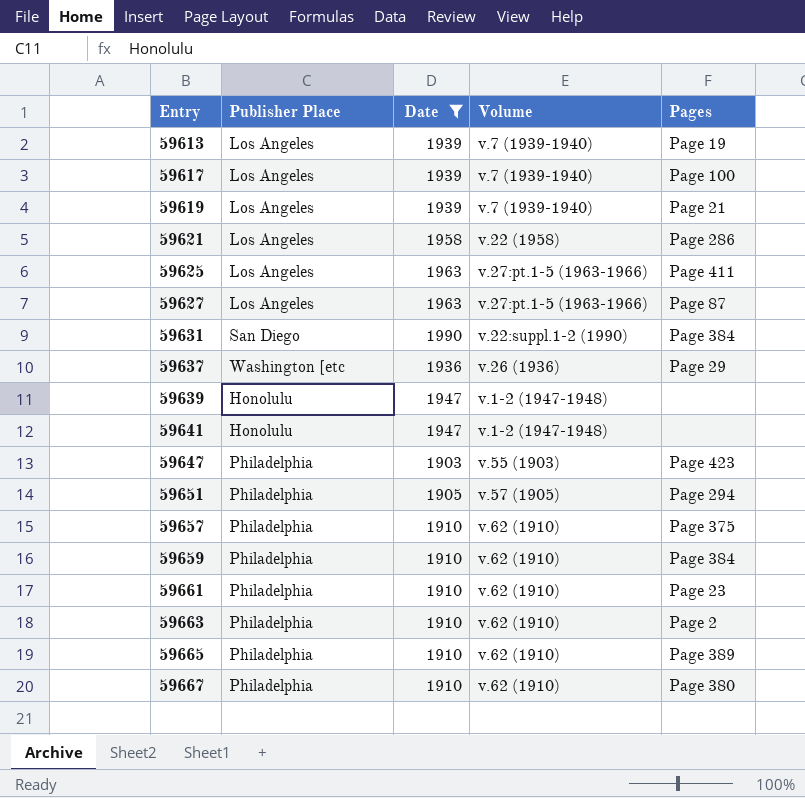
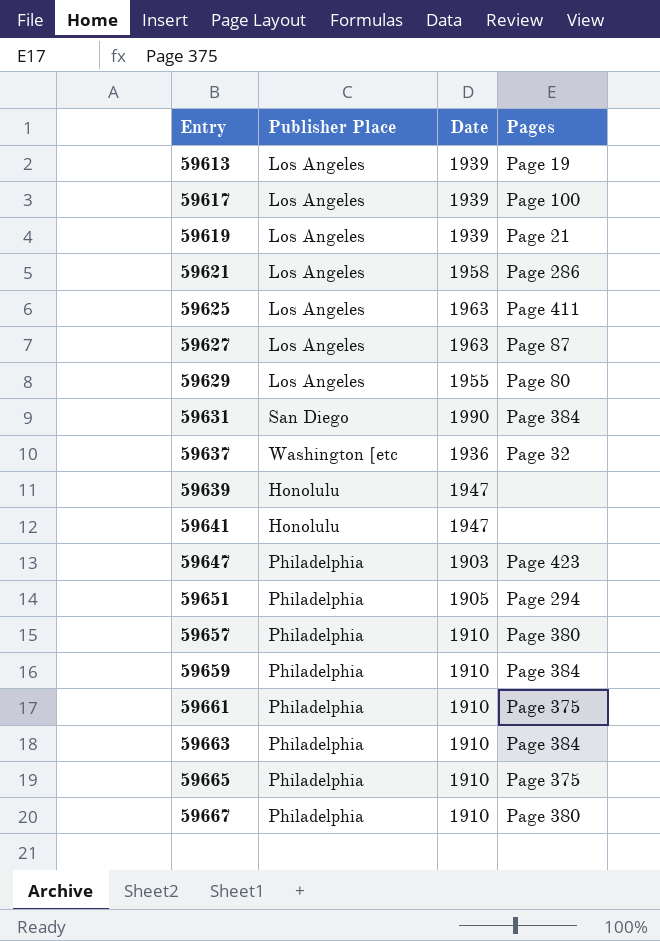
filter: Date != 1955 -> none
column Volume | position: 4 -> none
59637 | Pages: Page 29 -> Page 32
59657 | Pages: Page 375 -> Page 380
59661 | Pages: Page 23 -> Page 375
59663 | Pages: Page 2 -> Page 384
59665 | Pages: Page 389 -> Page 375

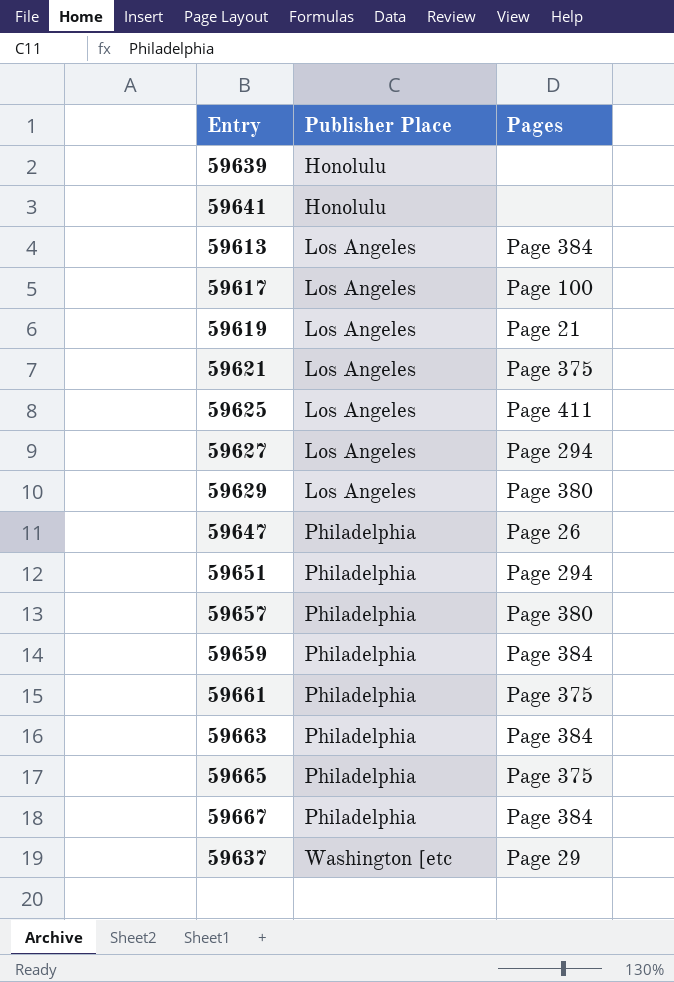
row order: Entry ascending -> Publisher Place ascending
column Date | position: 3 -> none
row 59631: San Diego | 1990 | Page 384 -> none
59613 | Pages: Page 19 -> Page 384
59621 | Pages: Page 286 -> Page 375
59627 | Pages: Page 87 -> Page 294
59629 | Pages: Page 80 -> Page 380
59647 | Pages: Page 423 -> Page 26
59667 | Pages: Page 380 -> Page 384
59637 | Pages: Page 32 -> Page 29

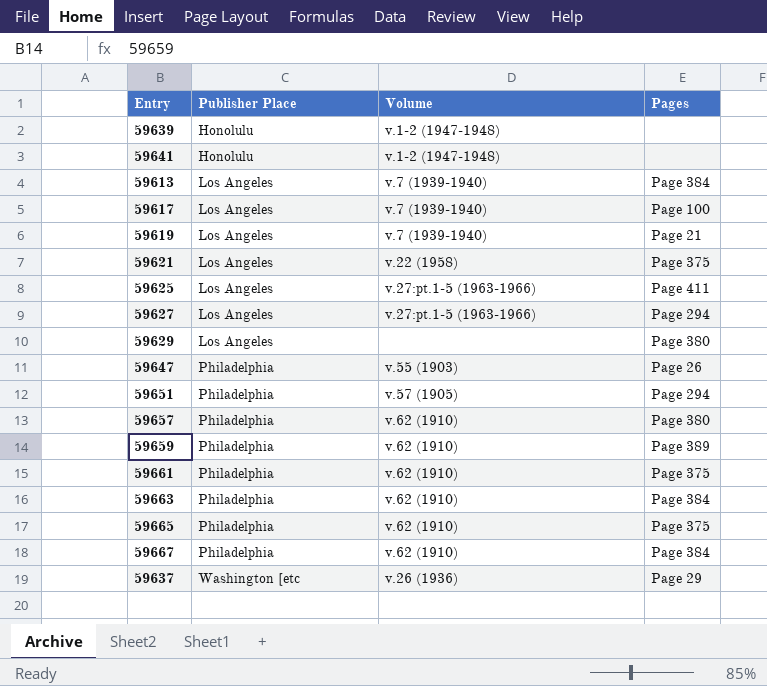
column Volume | position: none -> 3
59659 | Pages: Page 384 -> Page 389

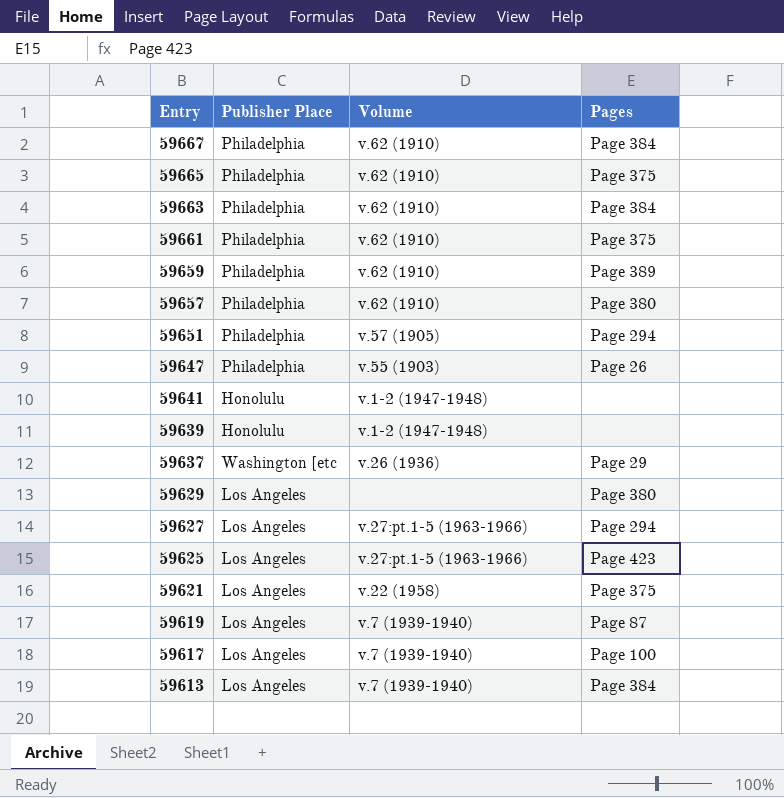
row order: Publisher Place ascending -> Entry descending
59625 | Pages: Page 411 -> Page 423
59619 | Pages: Page 21 -> Page 87

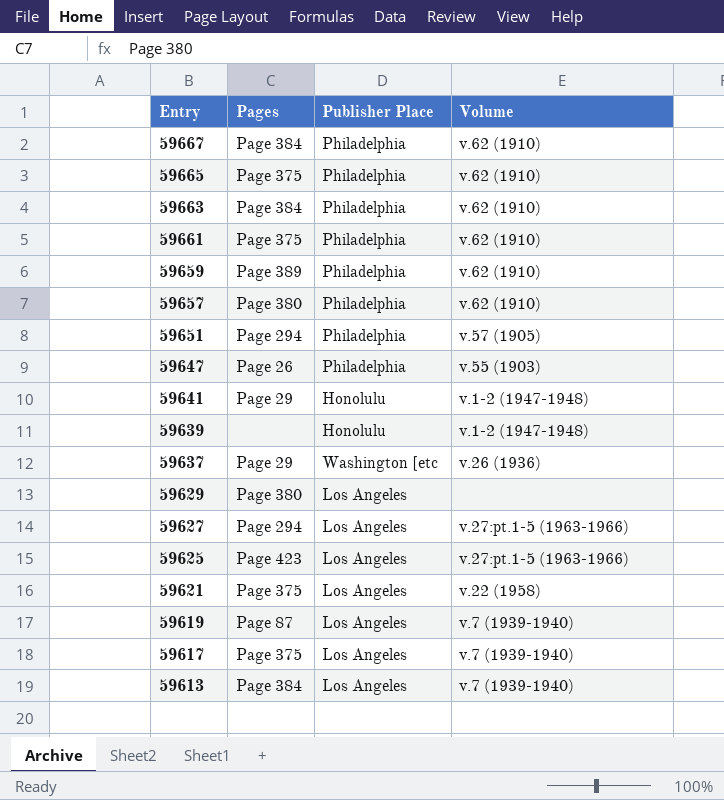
column Pages | position: 4 -> 2
59641 | Pages: none -> Page 29
59617 | Pages: Page 100 -> Page 375

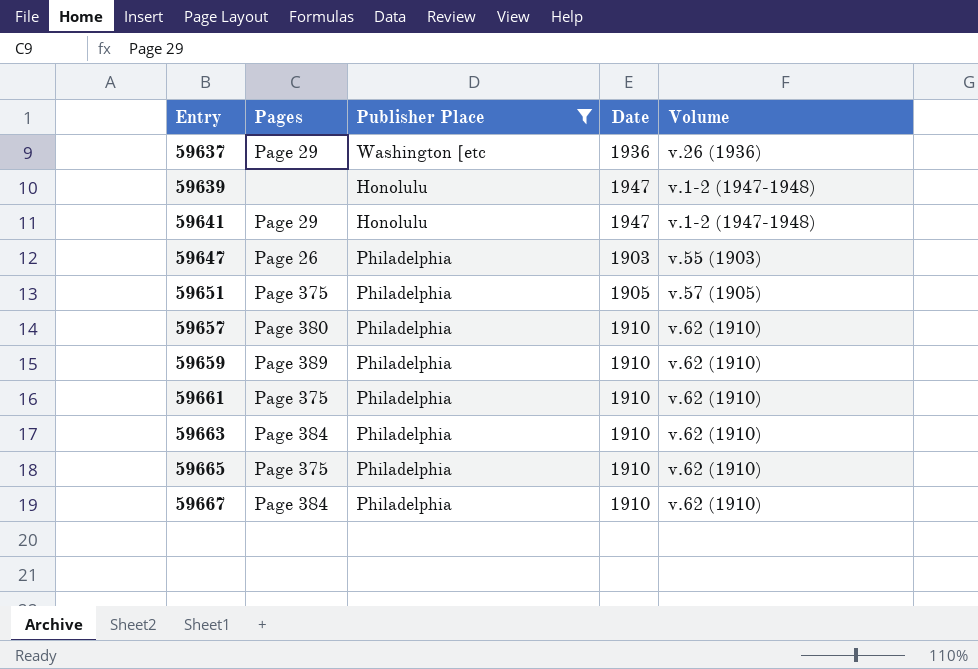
filter: none -> Publisher Place != Los Angeles
row order: Entry descending -> Entry ascending
column Date | position: none -> 4
59651 | Pages: Page 294 -> Page 375

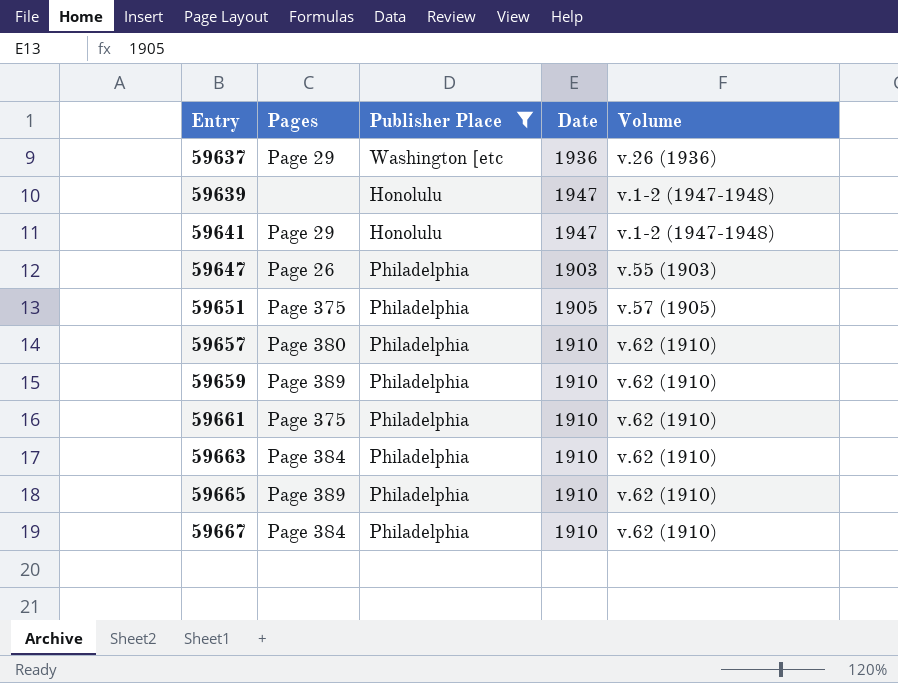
59665 | Pages: Page 375 -> Page 389

